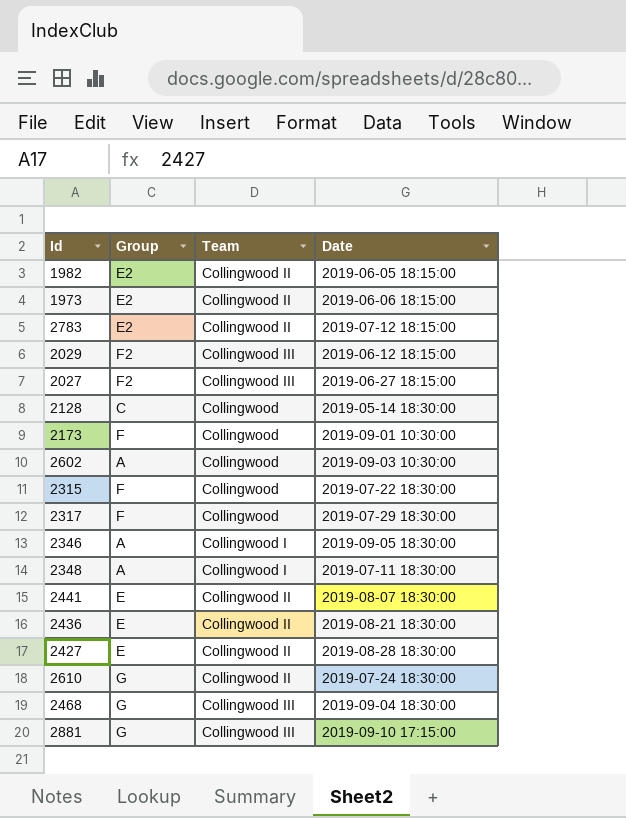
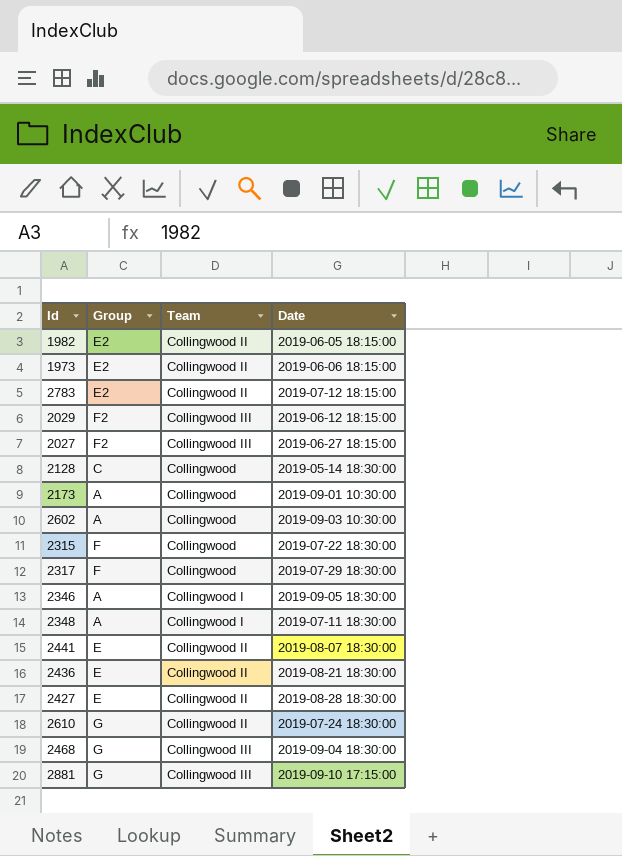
2173 | Group: F -> A

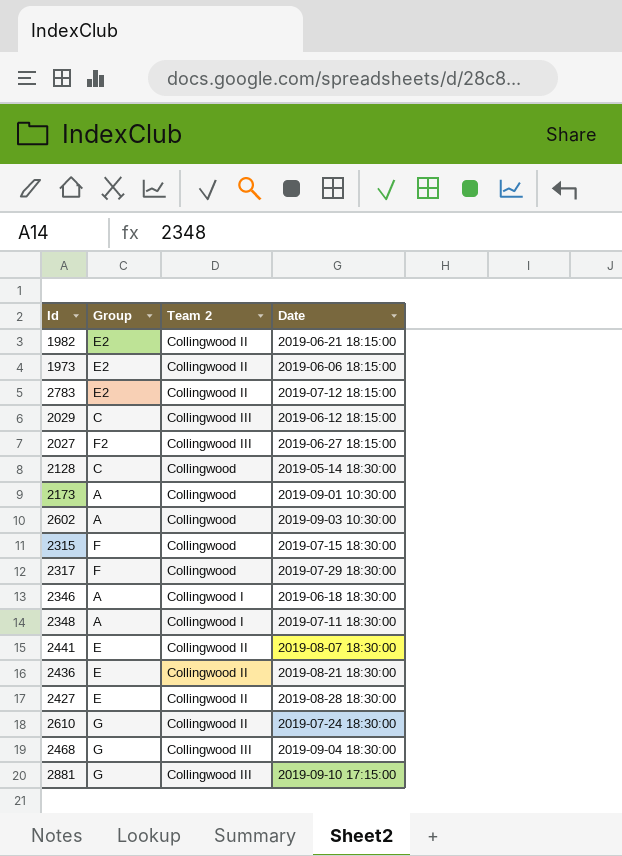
column name: Team -> Team 2
1982 | Date: 2019-06-05 18:15:00 -> 2019-06-21 18:15:00
2029 | Group: F2 -> C
2315 | Date: 2019-07-22 18:30:00 -> 2019-07-15 18:30:00
2346 | Date: 2019-09-05 18:30:00 -> 2019-06-18 18:30:00

